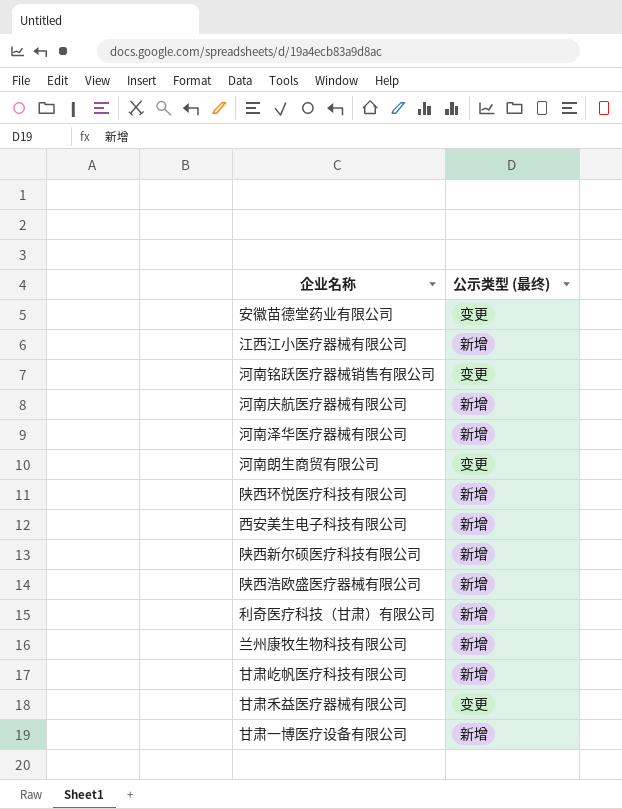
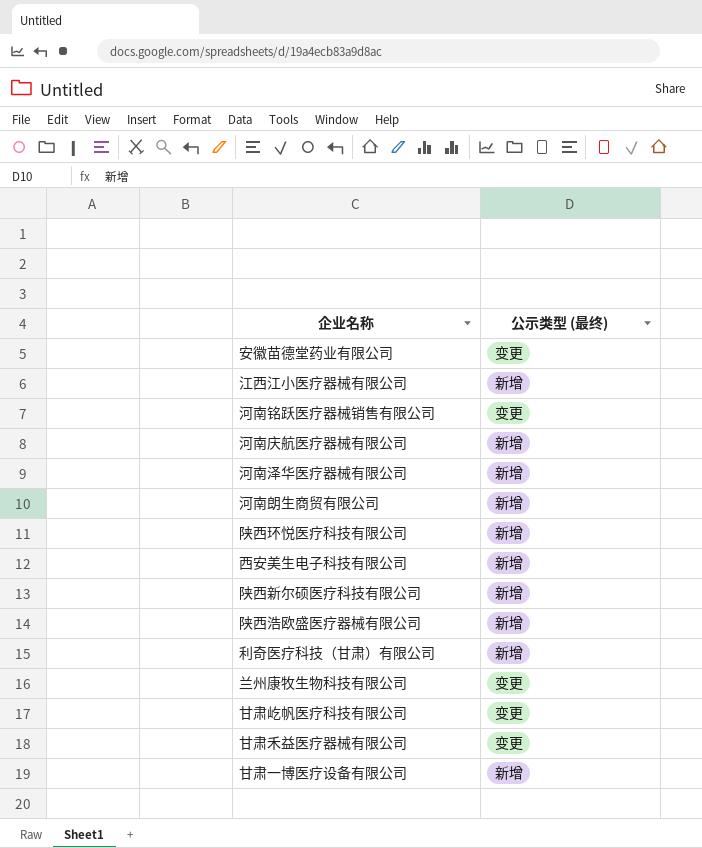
河南朗生商贸有限公司 | 公示类型 (最终): 变更 -> 新增
兰州康牧生物科技有限公司 | 公示类型 (最终): 新增 -> 变更
甘肃屹帆医疗科技有限公司 | 公示类型 (最终): 新增 -> 变更

